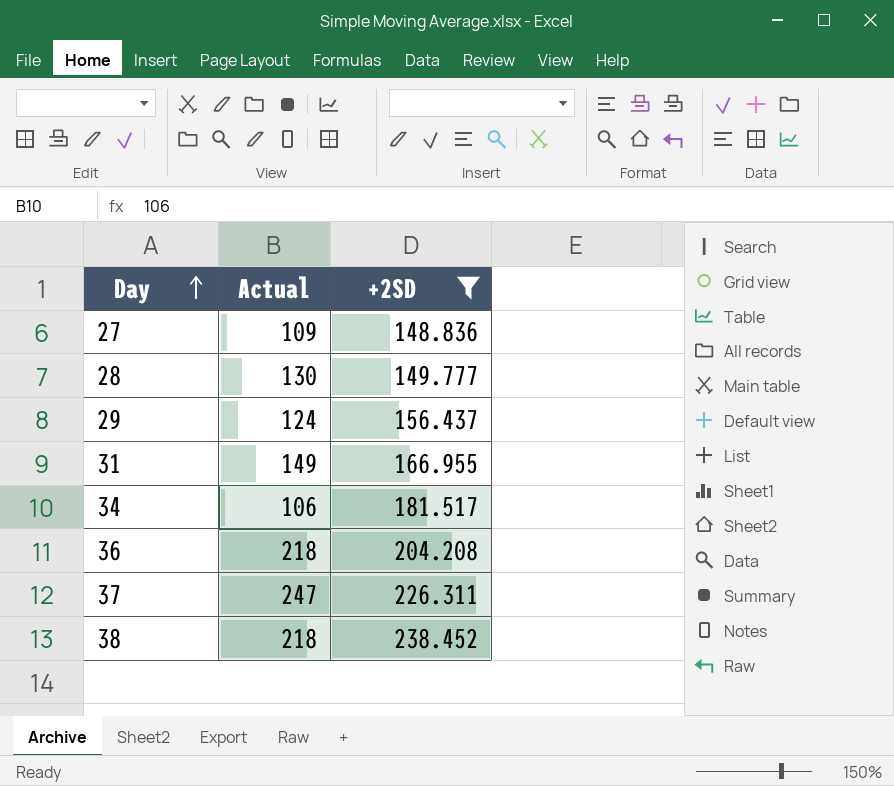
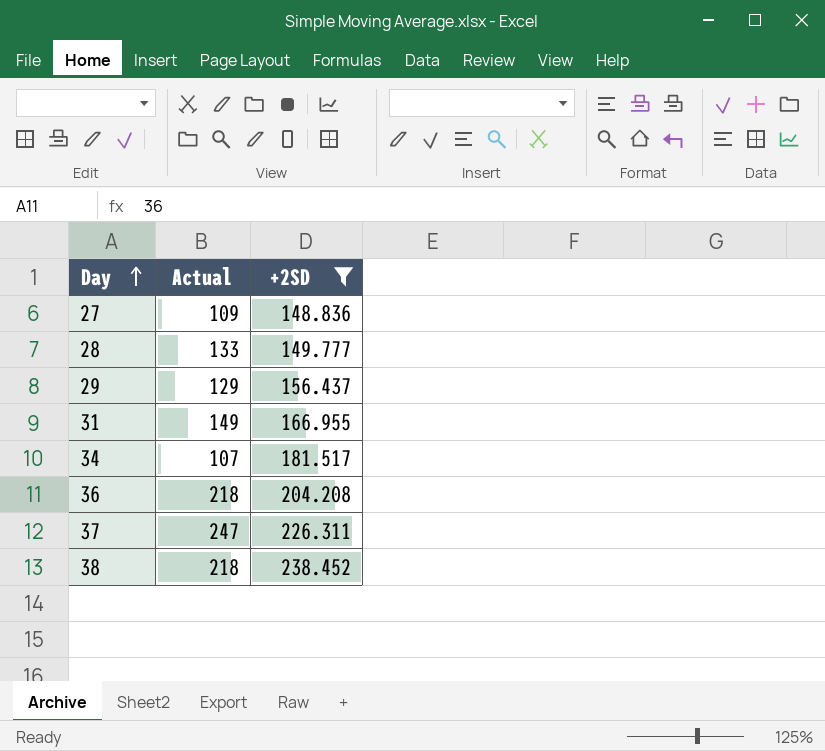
28 | Actual: 130 -> 133
29 | Actual: 124 -> 129
34 | Actual: 106 -> 107

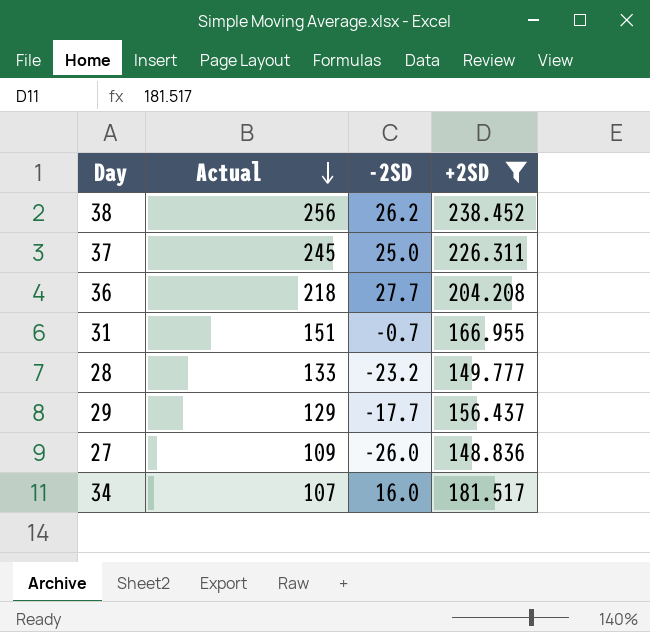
row order: Day ascending -> Actual descending
column -2SD | position: none -> 3
38 | Actual: 218 -> 256
37 | Actual: 247 -> 245
31 | Actual: 149 -> 151

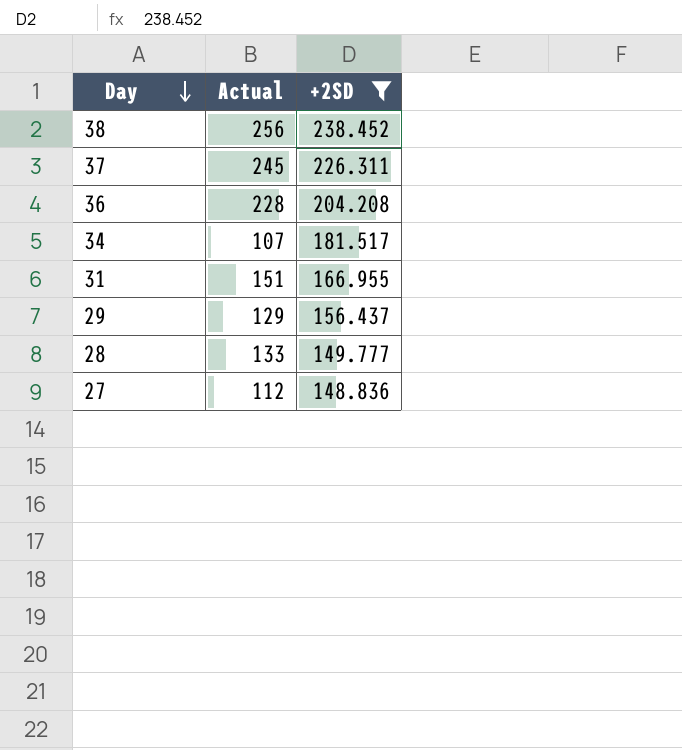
row order: Actual descending -> Day descending
column -2SD | position: 3 -> none
36 | Actual: 218 -> 228
27 | Actual: 109 -> 112

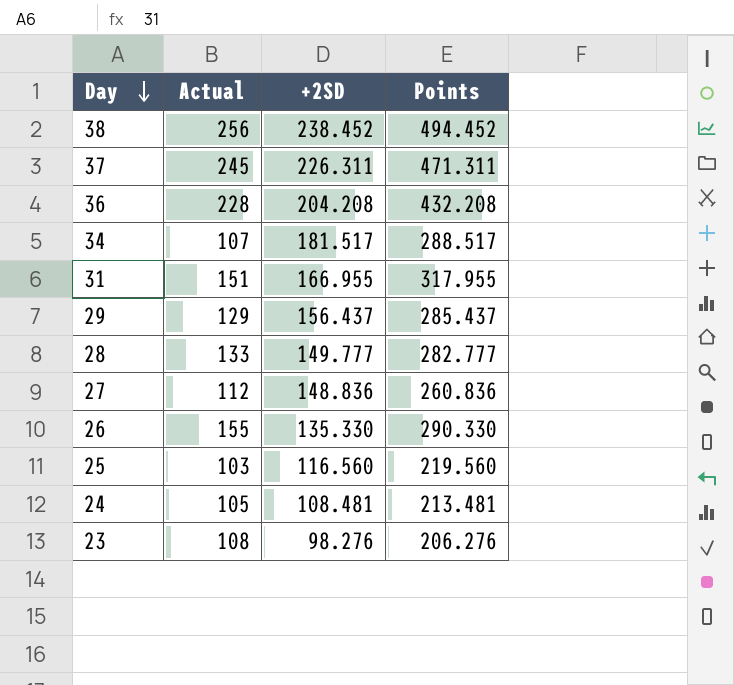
filter: +2SD >= 148.836 -> none
column Points | formula: none -> [Actual] + [+2SD]

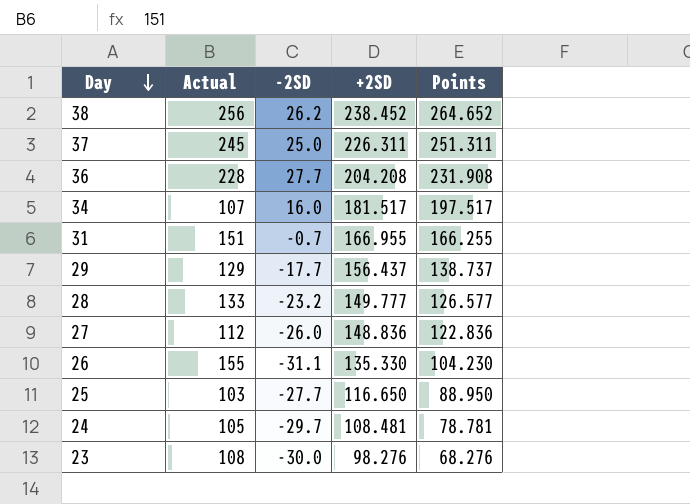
column -2SD | position: none -> 3
column Points | formula: [Actual] + [+2SD] -> [-2SD] + [+2SD]
25 | +2SD: 116.560 -> 116.650

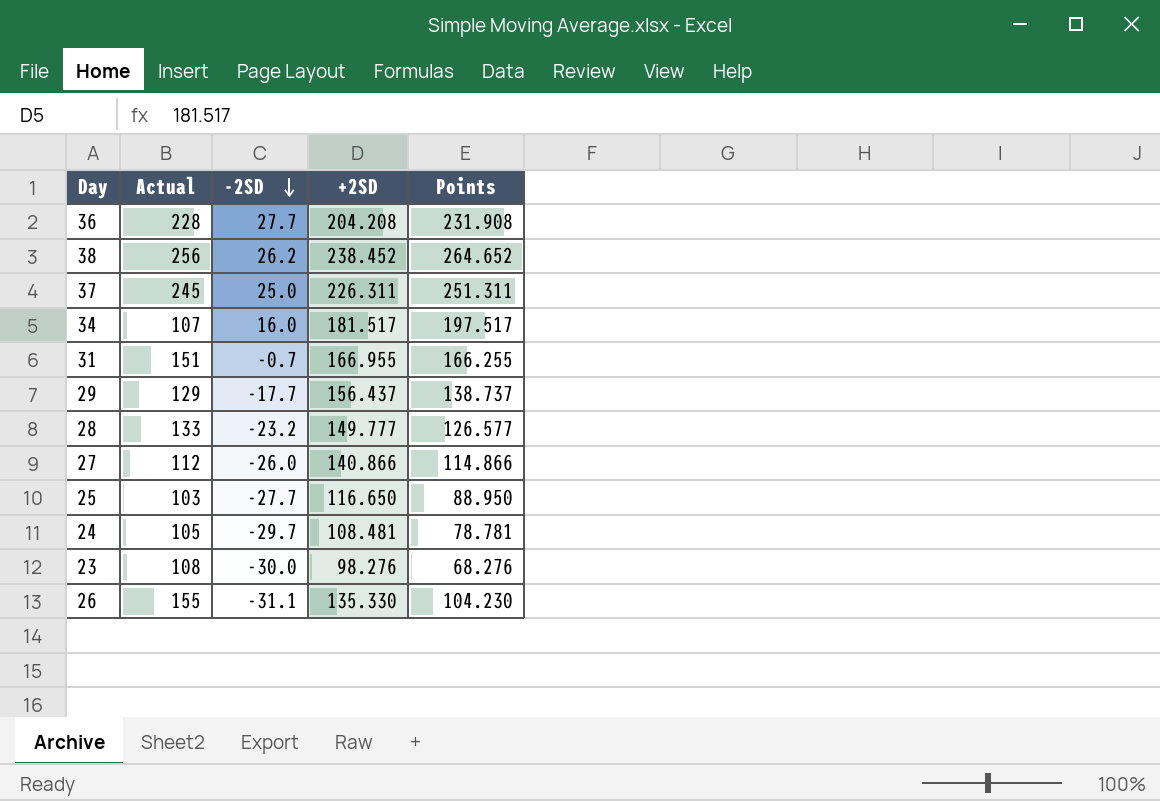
row order: Day descending -> -2SD descending
27 | +2SD: 148.836 -> 140.866
27 | Points: 122.836 -> 114.866

